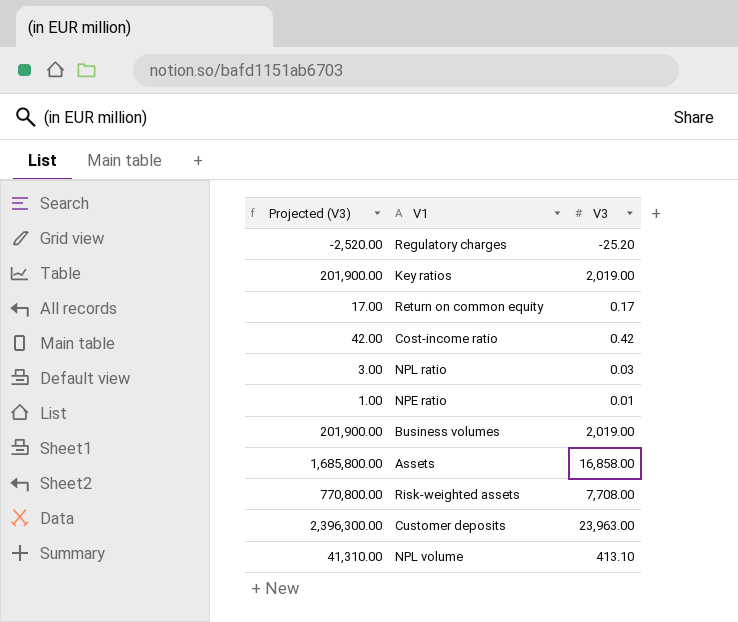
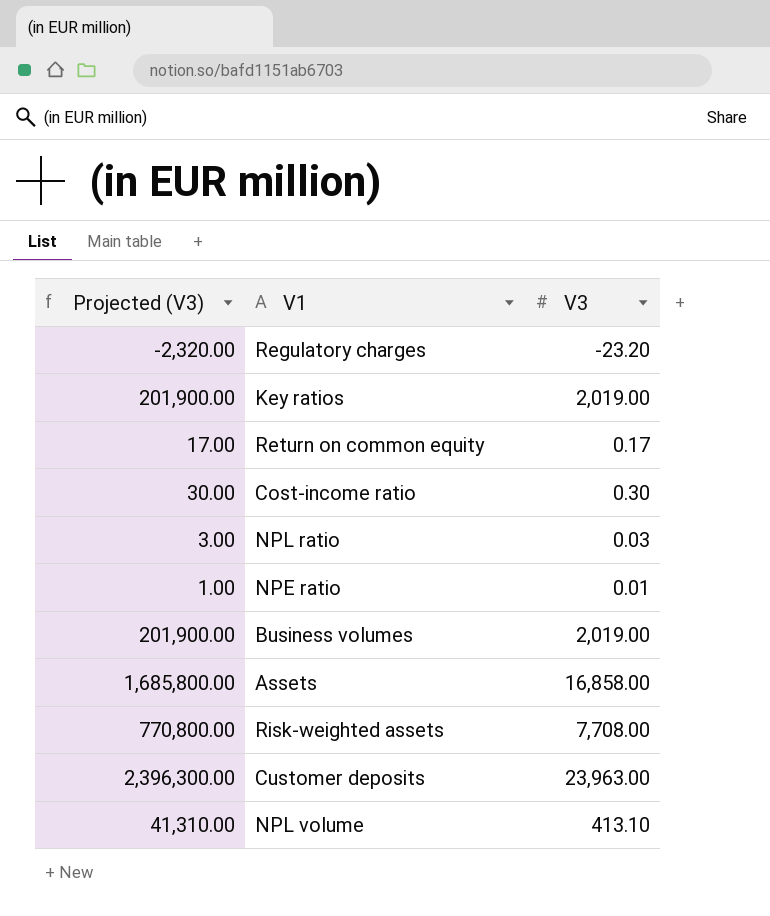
Regulatory charges | Projected (V3): -2,520.00 -> -2,320.00
Regulatory charges | V3: -25.20 -> -23.20
Cost-income ratio | Projected (V3): 42.00 -> 30.00
Cost-income ratio | V3: 0.42 -> 0.30

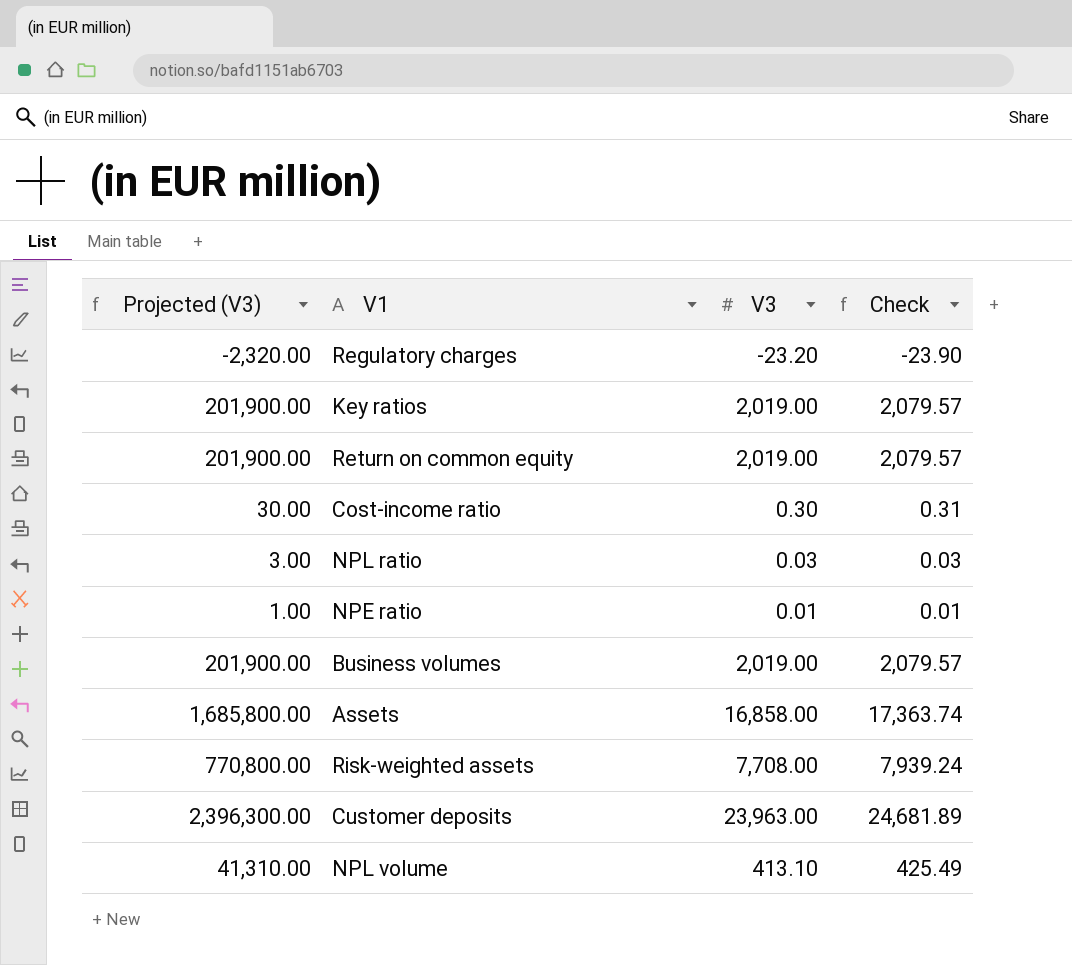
column Check | formula: none -> [V3] * 1.03
Return on common equity | Projected (V3): 17.00 -> 201,900.00
Return on common equity | V3: 0.17 -> 2,019.00

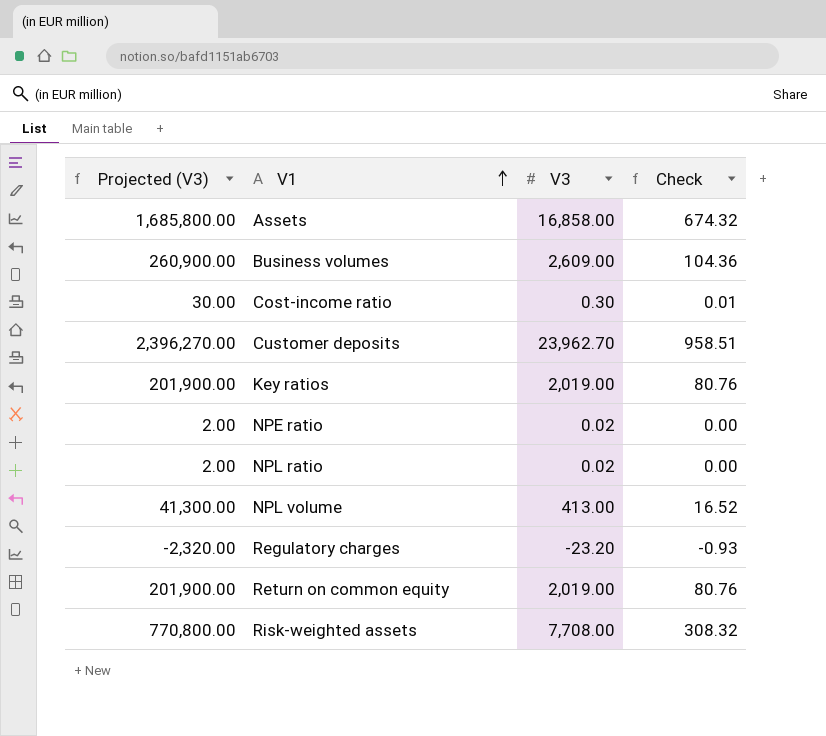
row order: none -> V1 ascending
column Check | formula: [V3] * 1.03 -> [V3] * 0.04
Business volumes | Projected (V3): 201,900.00 -> 260,900.00
Business volumes | V3: 2,019.00 -> 2,609.00
Customer deposits | Projected (V3): 2,396,300.00 -> 2,396,270.00
Customer deposits | V3: 23,963.00 -> 23,962.70
NPE ratio | Projected (V3): 1.00 -> 2.00
NPE ratio | V3: 0.01 -> 0.02
NPL ratio | Projected (V3): 3.00 -> 2.00
NPL ratio | V3: 0.03 -> 0.02
NPL volume | Projected (V3): 41,310.00 -> 41,300.00
NPL volume | V3: 413.10 -> 413.00

